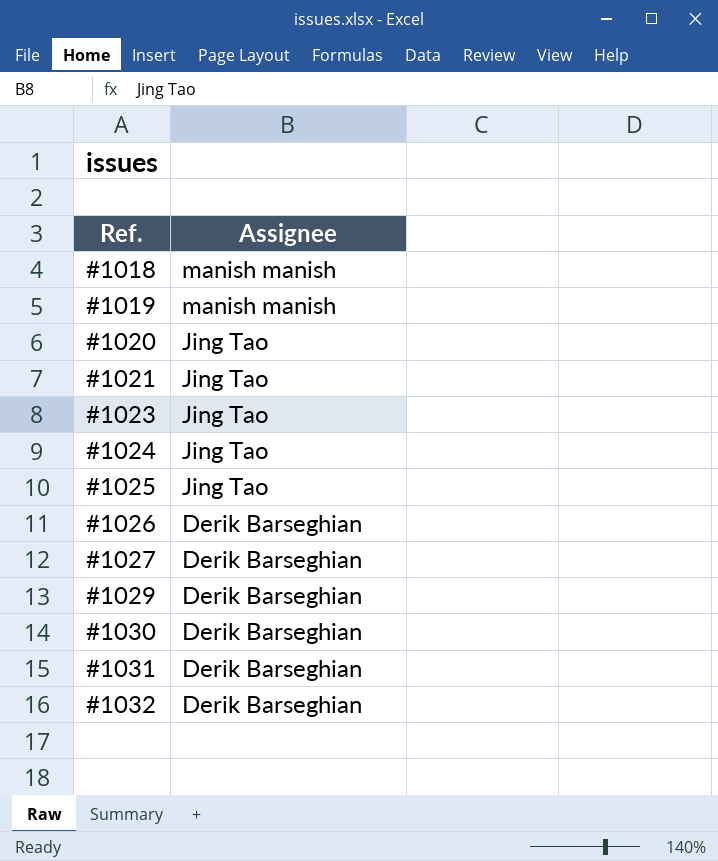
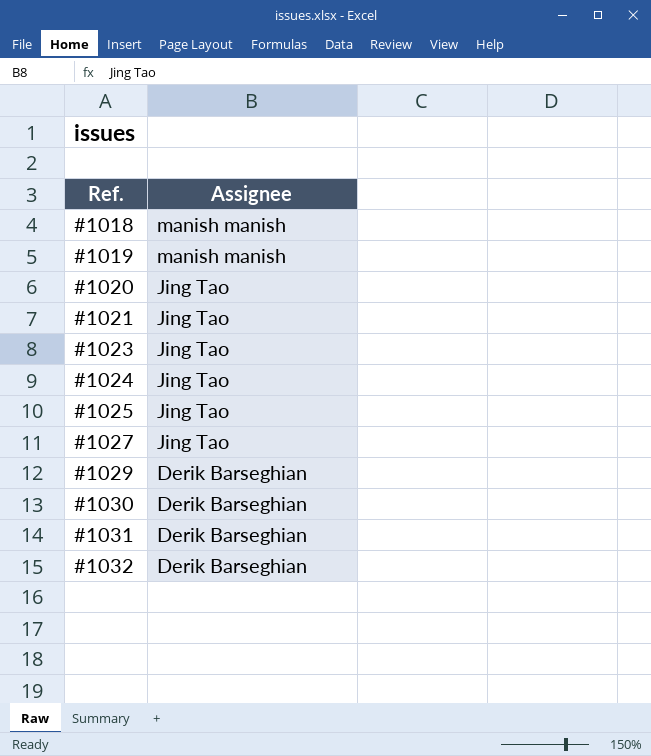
row #1026: Derik Barseghian -> none
#1027 | Assignee: Derik Barseghian -> Jing Tao

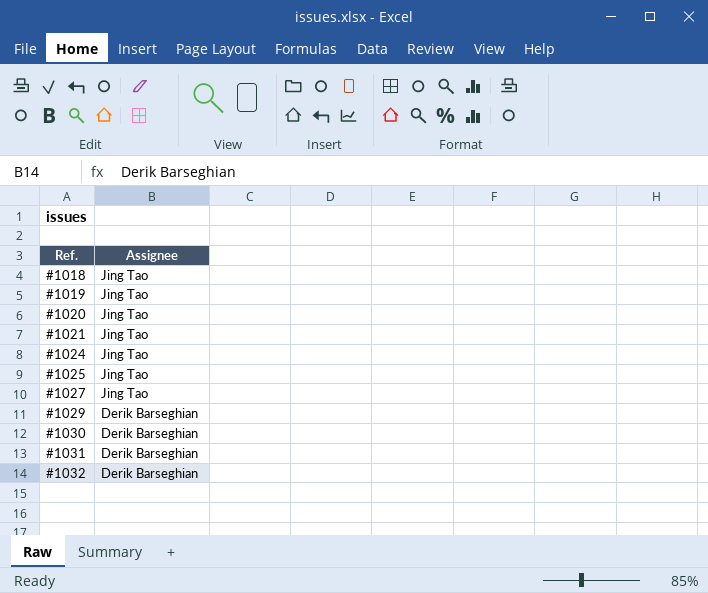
row #1023: Jing Tao -> none
#1018 | Assignee: manish manish -> Jing Tao
#1019 | Assignee: manish manish -> Jing Tao

